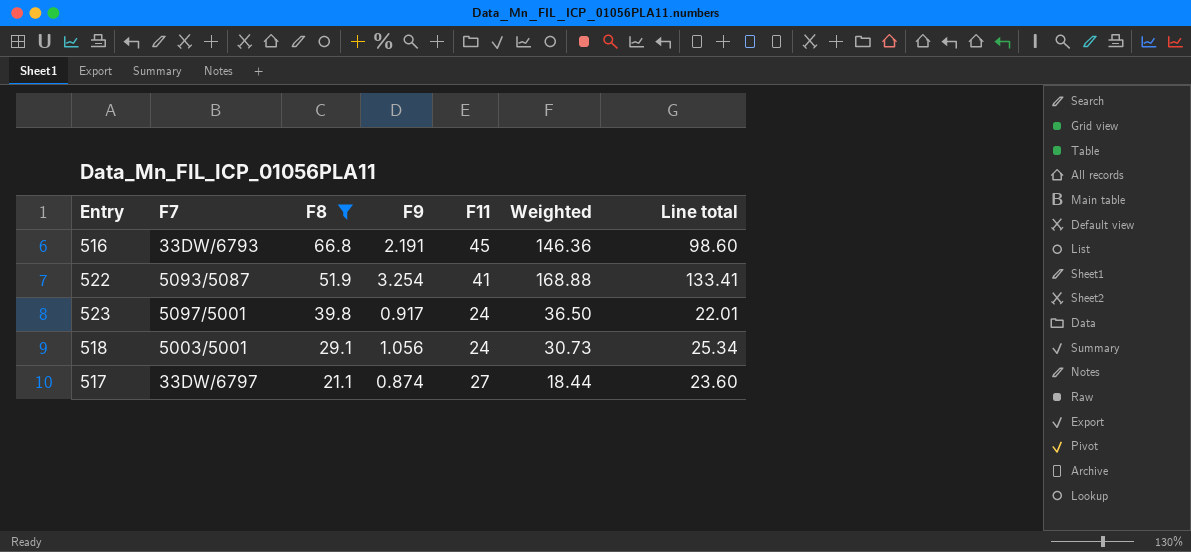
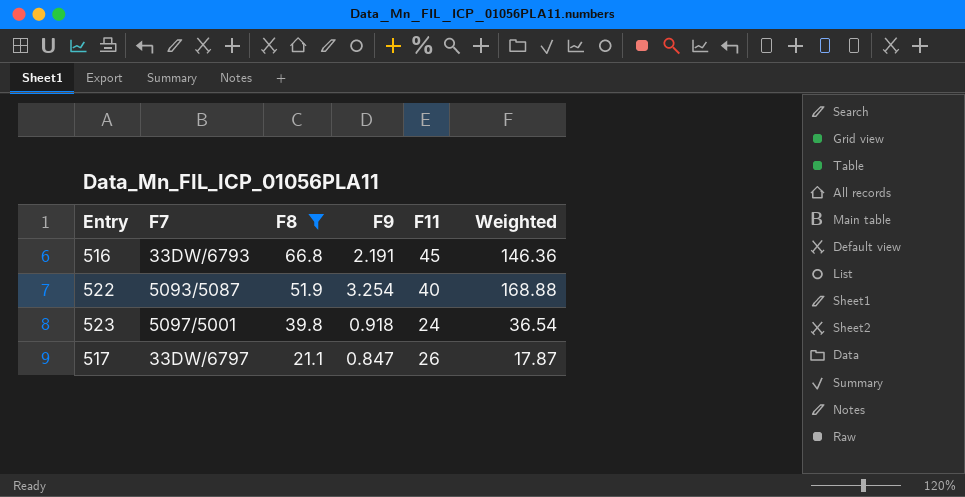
column Line total | formula: [F9] * [F11] -> none
row 518: 5003/5001 | 29.1 | 1.056 | 24 | 30.73 | 25.34 -> none
522 | F11: 41 -> 40
523 | F9: 0.917 -> 0.918
523 | Weighted: 36.50 -> 36.54
517 | F9: 0.874 -> 0.847
517 | F11: 27 -> 26
517 | Weighted: 18.44 -> 17.87

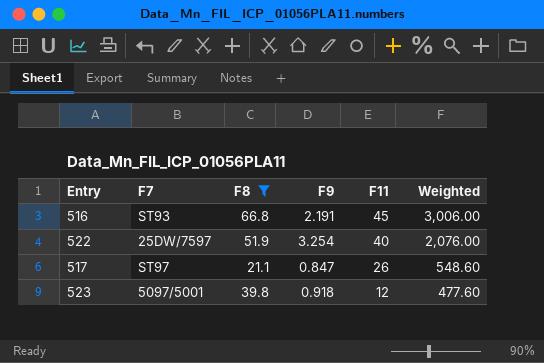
row order: F8 descending -> F11 descending
column Weighted | formula: [F8] * [F9] -> [F8] * [F11]
516 | F7: 33DW/6793 -> ST93
522 | F7: 5093/5087 -> 25DW/7597
517 | F7: 33DW/6797 -> ST97
523 | F11: 24 -> 12

